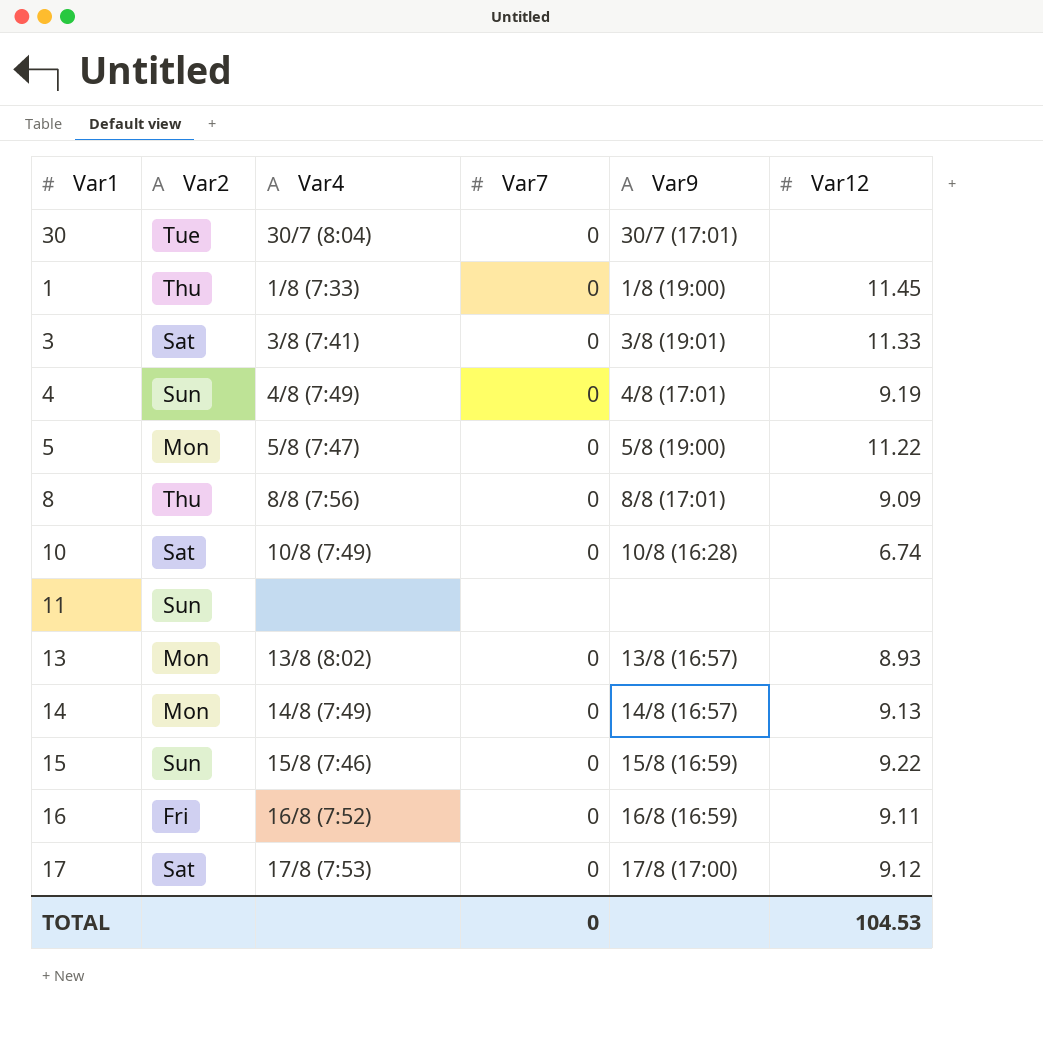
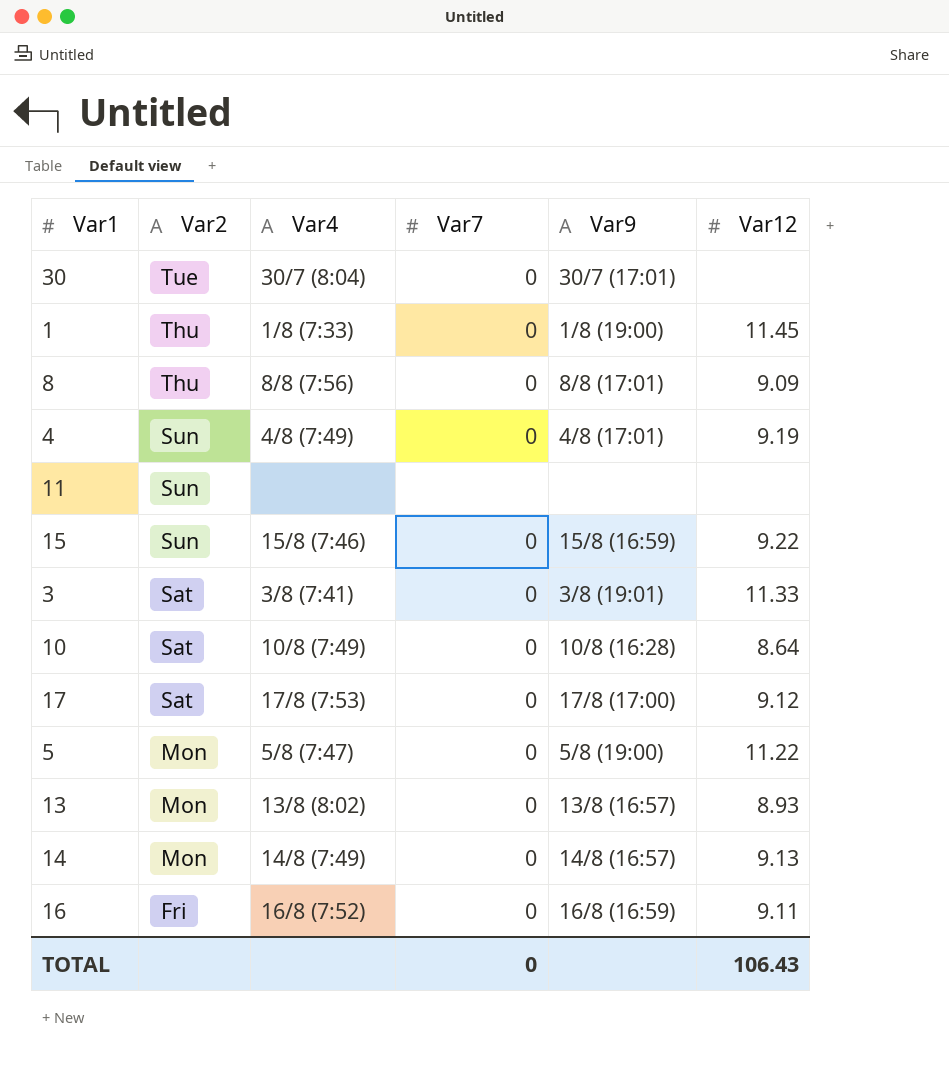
row order: none -> Var2 descending
10 | Var12: 6.74 -> 8.64
TOTAL | Var12: 104.53 -> 106.43

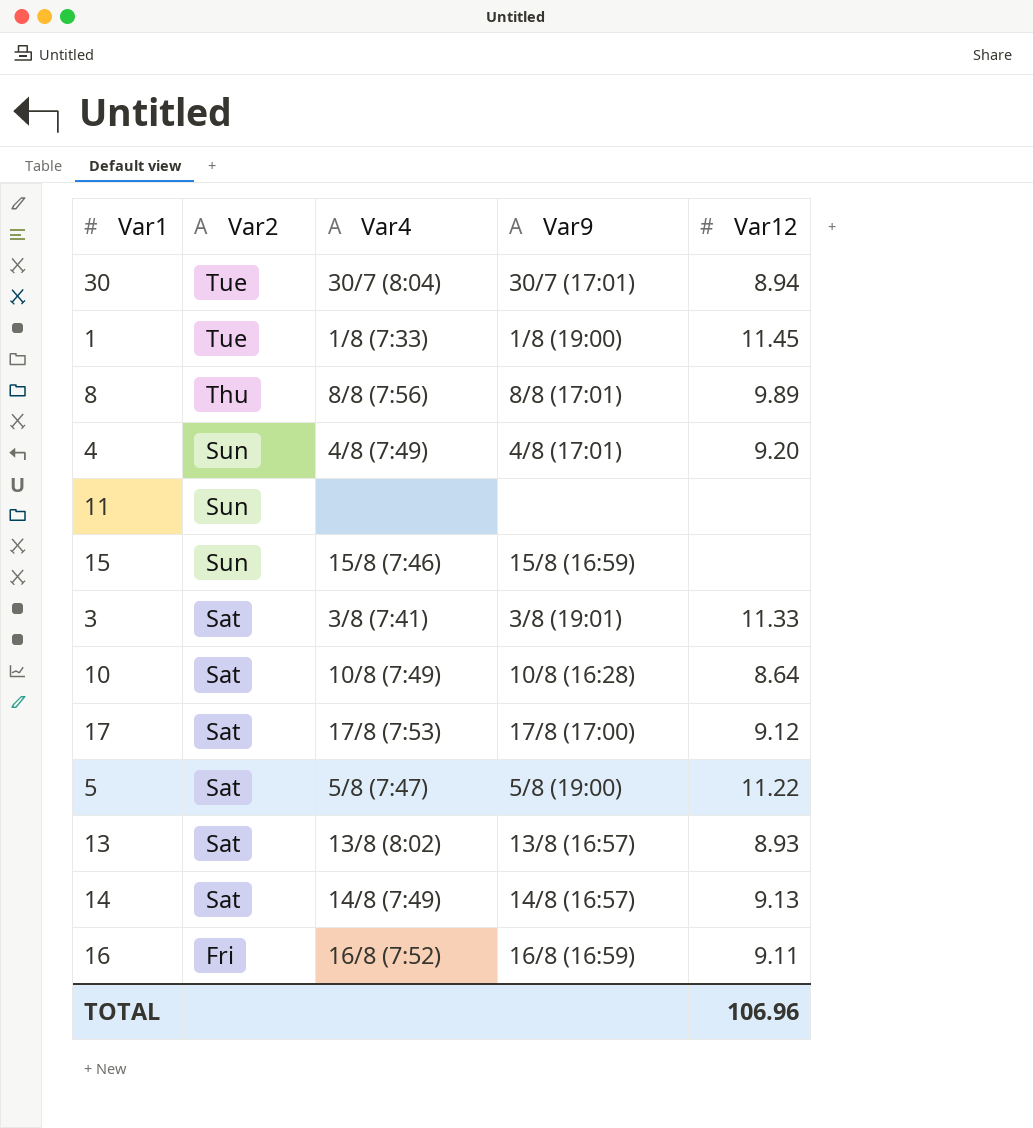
column Var7 | position: 4 -> none
30 | Var12: none -> 8.94
1 | Var2: Thu -> Tue
8 | Var12: 9.09 -> 9.89
4 | Var12: 9.19 -> 9.20
15 | Var12: 9.22 -> none
5 | Var2: Mon -> Sat
13 | Var2: Mon -> Sat
14 | Var2: Mon -> Sat
TOTAL | Var12: 106.43 -> 106.96

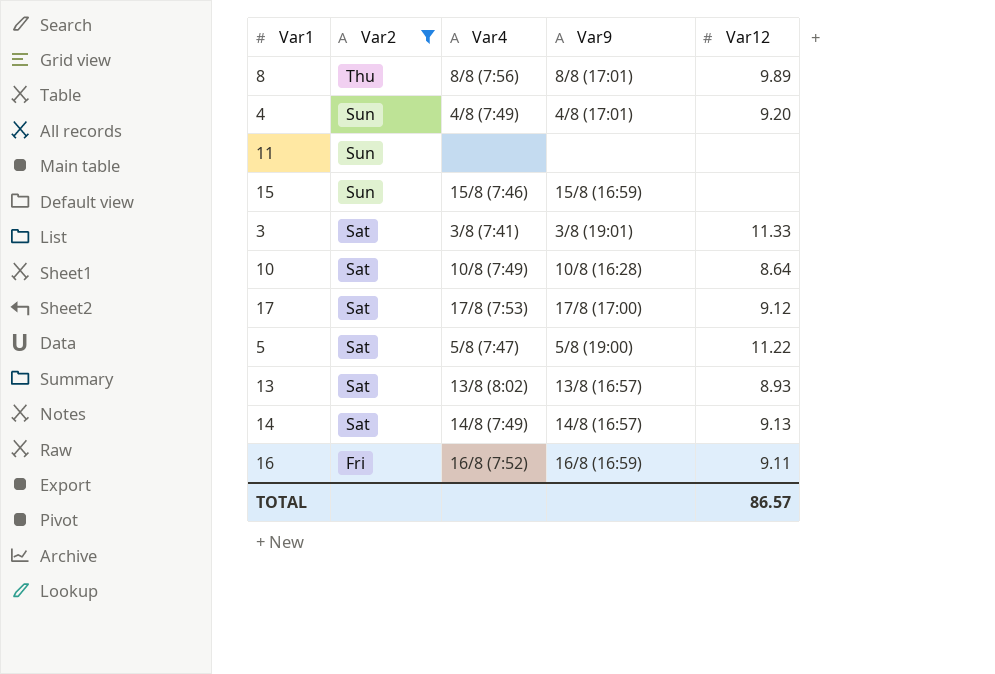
filter: none -> Var2 != Tue
TOTAL | Var12: 106.96 -> 86.57

